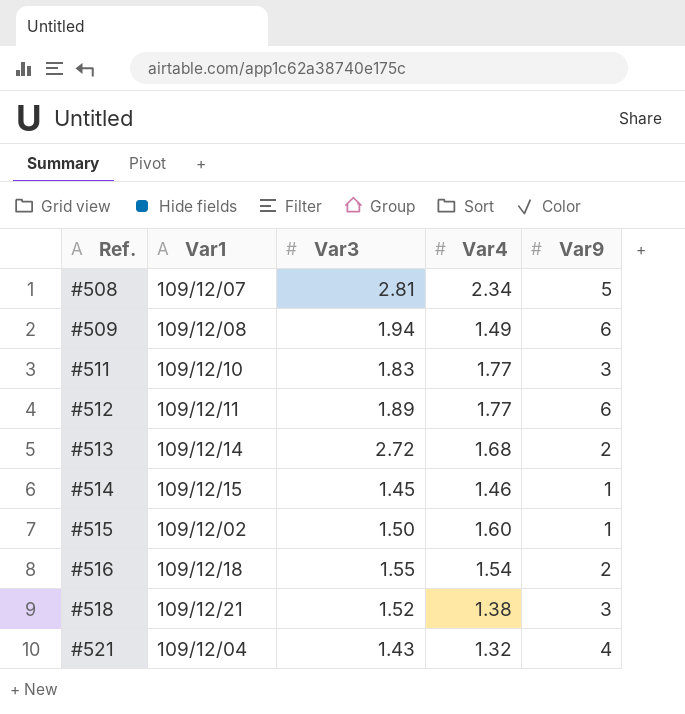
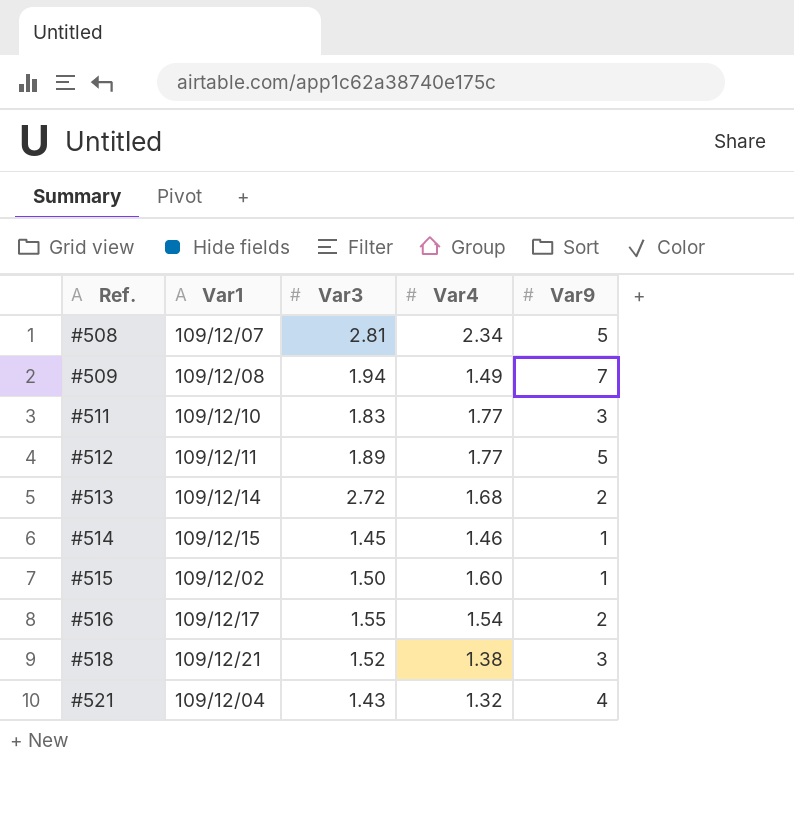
#509 | Var9: 6 -> 7
#512 | Var9: 6 -> 5
#516 | Var1: 109/12/18 -> 109/12/17

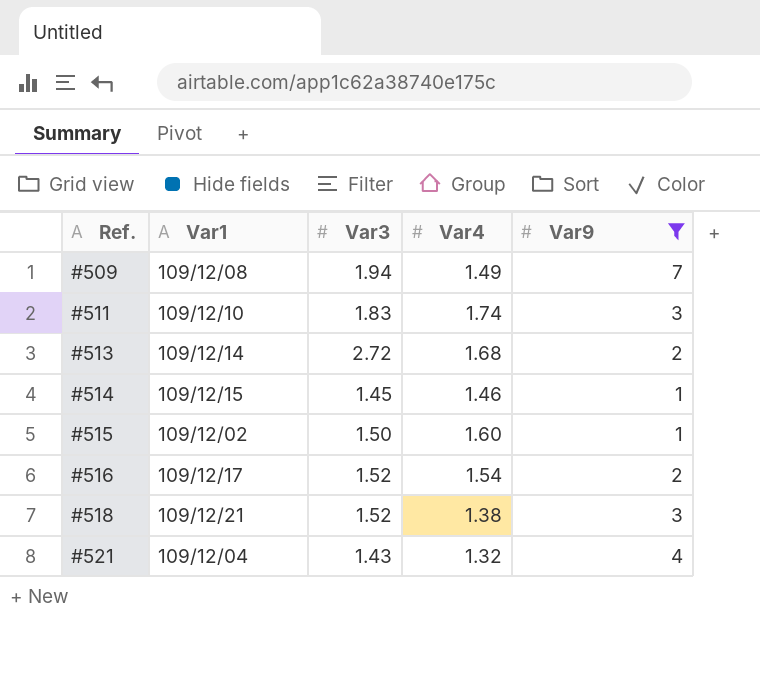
filter: none -> Var9 != 5
#511 | Var4: 1.77 -> 1.74
#516 | Var3: 1.55 -> 1.52

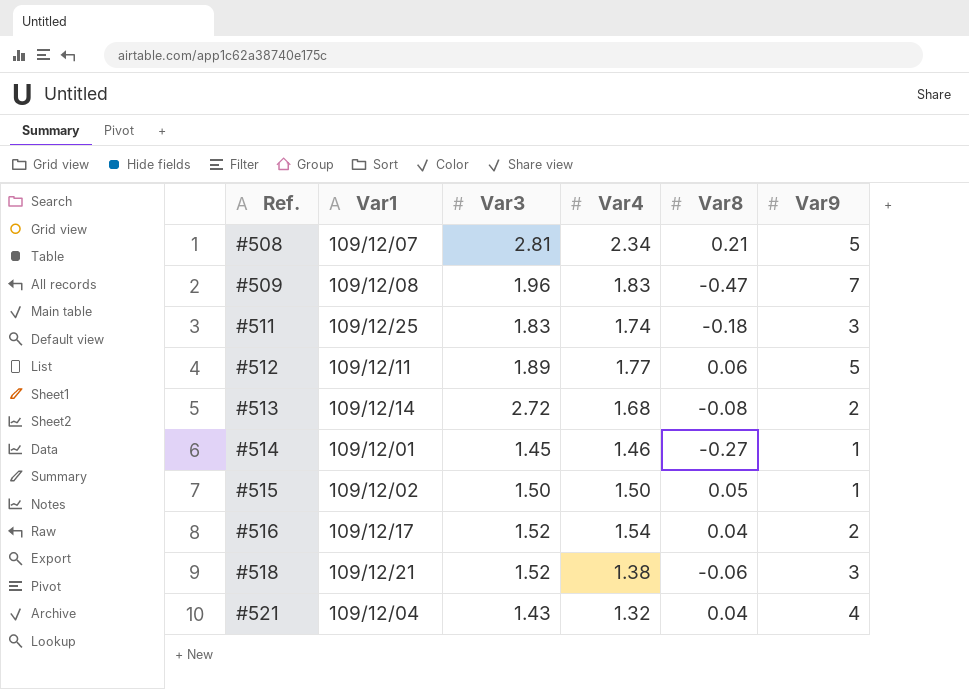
filter: Var9 != 5 -> none
column Var8 | position: none -> 5
#509 | Var3: 1.94 -> 1.96
#509 | Var4: 1.49 -> 1.83
#511 | Var1: 109/12/10 -> 109/12/25
#514 | Var1: 109/12/15 -> 109/12/01
#515 | Var4: 1.60 -> 1.50

